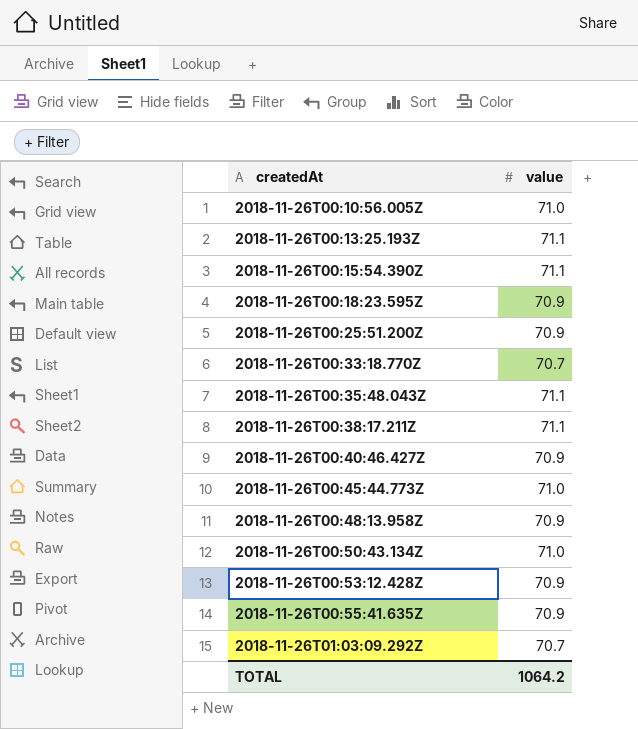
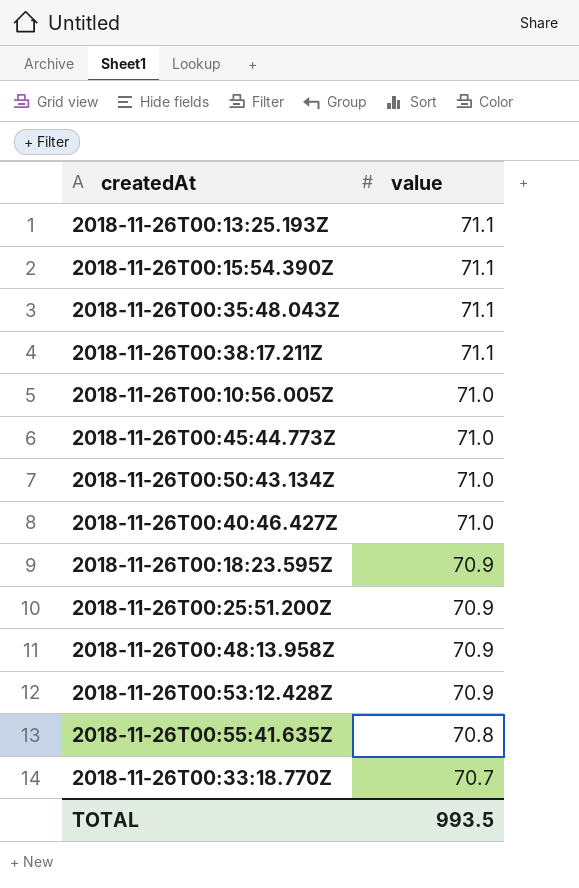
row order: createdAt ascending -> value descending
row 2018-11-26T01:03:09.292Z: 70.7 -> none
2018-11-26T00:40:46.427Z | value: 70.9 -> 71.0
2018-11-26T00:55:41.635Z | value: 70.9 -> 70.8
TOTAL | value: 1064.2 -> 993.5

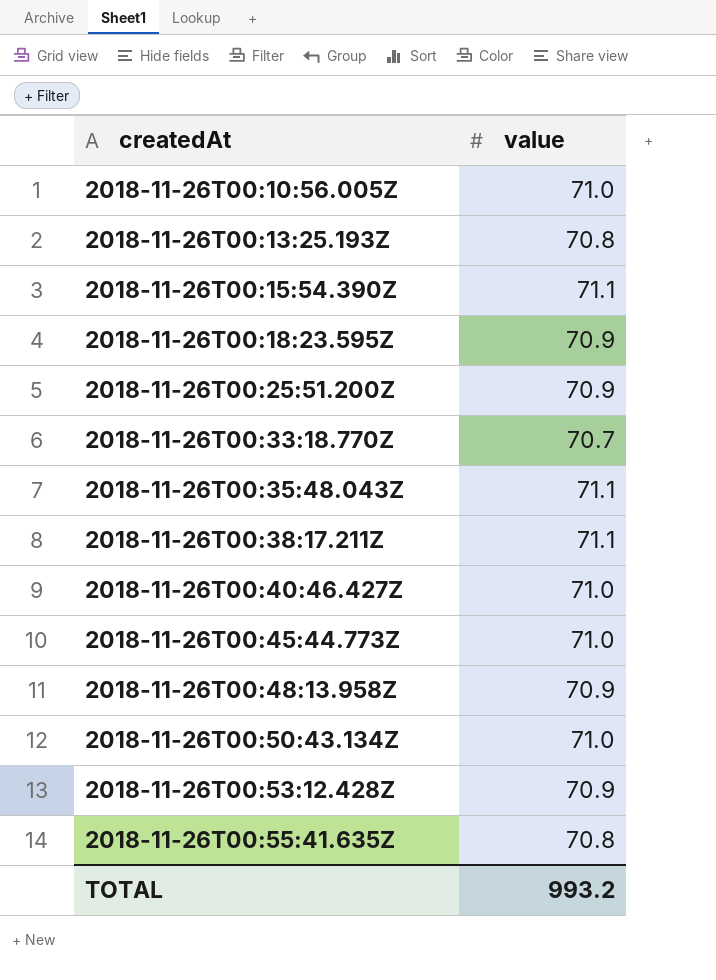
row order: value descending -> createdAt ascending
2018-11-26T00:13:25.193Z | value: 71.1 -> 70.8
TOTAL | value: 993.5 -> 993.2

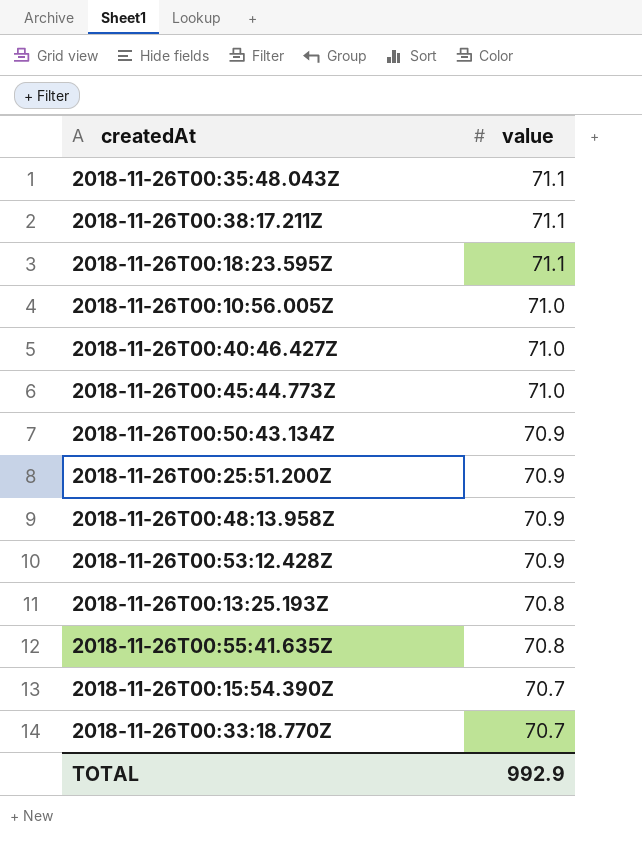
row order: createdAt ascending -> value descending
2018-11-26T00:18:23.595Z | value: 70.9 -> 71.1
2018-11-26T00:50:43.134Z | value: 71.0 -> 70.9
2018-11-26T00:15:54.390Z | value: 71.1 -> 70.7
TOTAL | value: 993.2 -> 992.9

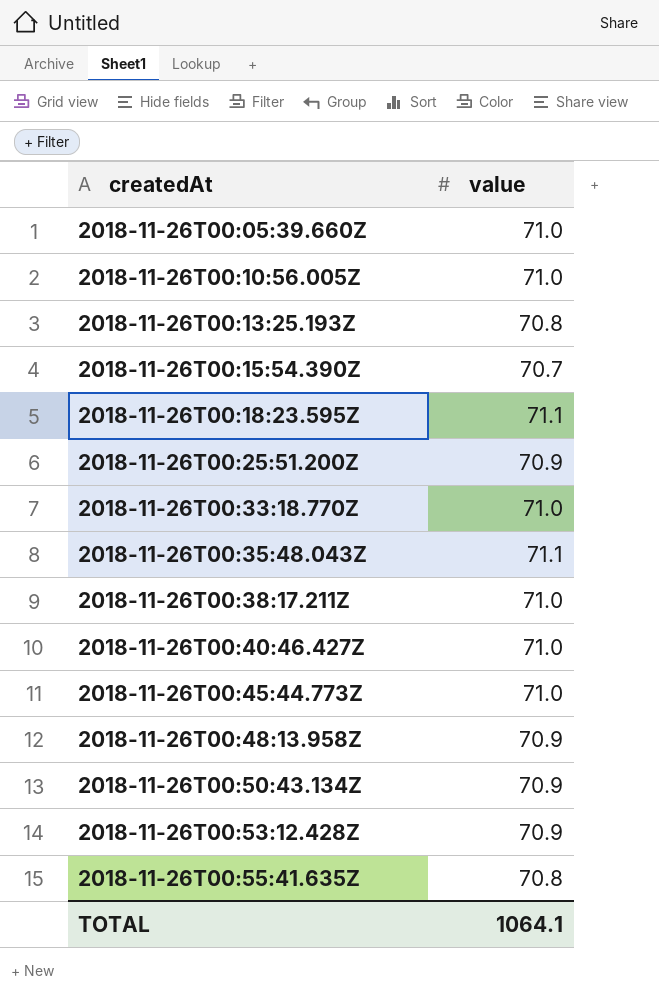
row order: value descending -> createdAt ascending
row 2018-11-26T00:05:39.660Z: none -> 71.0
2018-11-26T00:33:18.770Z | value: 70.7 -> 71.0
2018-11-26T00:38:17.211Z | value: 71.1 -> 71.0
TOTAL | value: 992.9 -> 1064.1

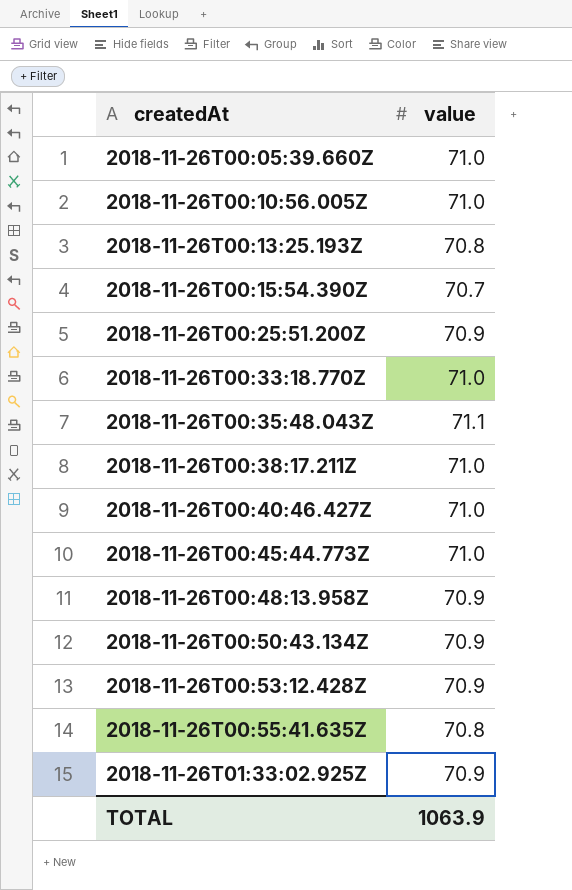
row 2018-11-26T00:18:23.595Z: 71.1 -> none
row 2018-11-26T01:33:02.925Z: none -> 70.9
TOTAL | value: 1064.1 -> 1063.9

